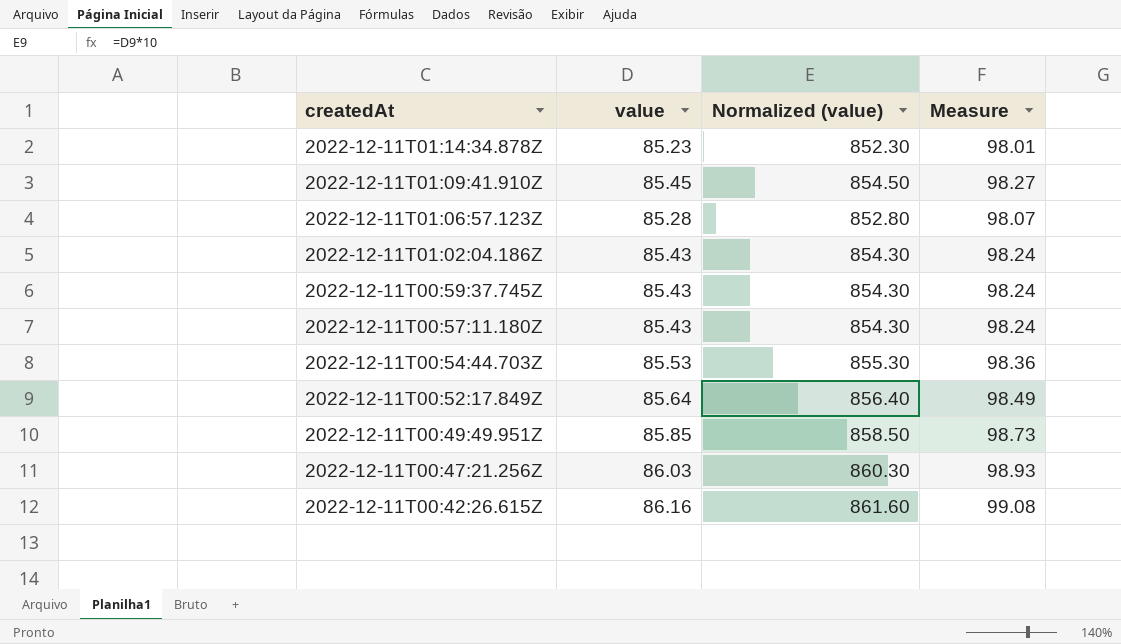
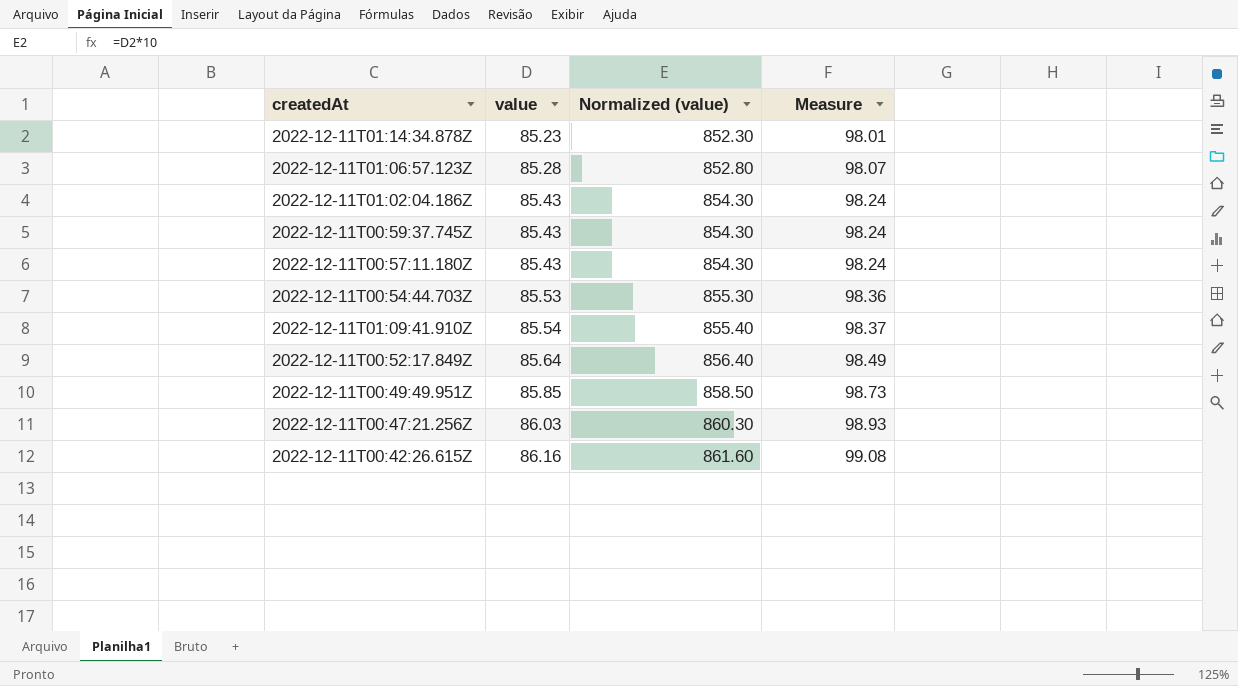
row order: createdAt descending -> value ascending
2022-12-11T01:09:41.910Z | value: 85.45 -> 85.54
2022-12-11T01:09:41.910Z | Normalized (value): 854.50 -> 855.40
2022-12-11T01:09:41.910Z | Measure: 98.27 -> 98.37

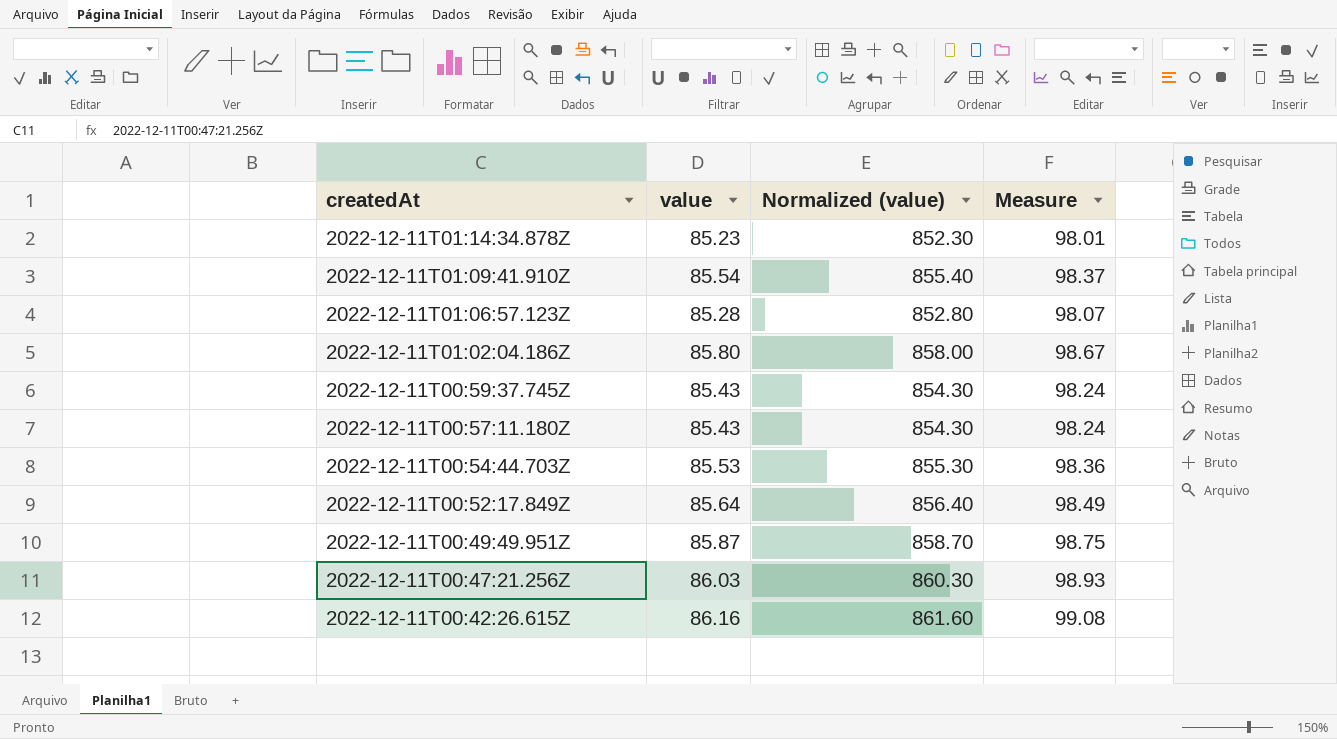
row order: value ascending -> createdAt descending
2022-12-11T01:02:04.186Z | value: 85.43 -> 85.80
2022-12-11T01:02:04.186Z | Normalized (value): 854.30 -> 858.00
2022-12-11T01:02:04.186Z | Measure: 98.24 -> 98.67
2022-12-11T00:49:49.951Z | value: 85.85 -> 85.87
2022-12-11T00:49:49.951Z | Normalized (value): 858.50 -> 858.70
2022-12-11T00:49:49.951Z | Measure: 98.73 -> 98.75

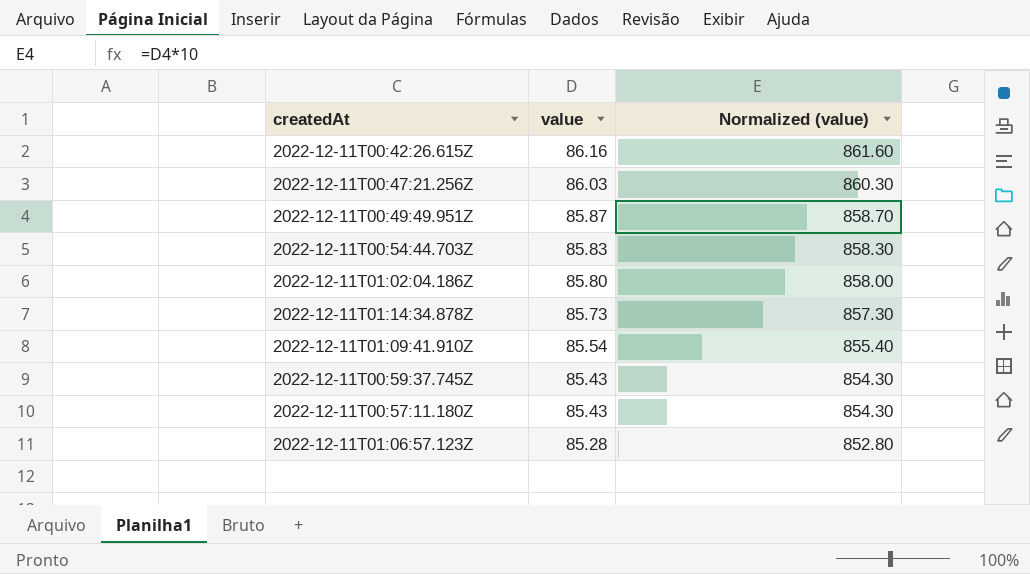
row order: createdAt descending -> value descending
column Measure | formula: [value] * 1.15 -> none
row 2022-12-11T00:52:17.849Z: 85.64 | 856.40 | 98.49 -> none
2022-12-11T00:54:44.703Z | value: 85.53 -> 85.83
2022-12-11T00:54:44.703Z | Normalized (value): 855.30 -> 858.30
2022-12-11T01:14:34.878Z | value: 85.23 -> 85.73
2022-12-11T01:14:34.878Z | Normalized (value): 852.30 -> 857.30

